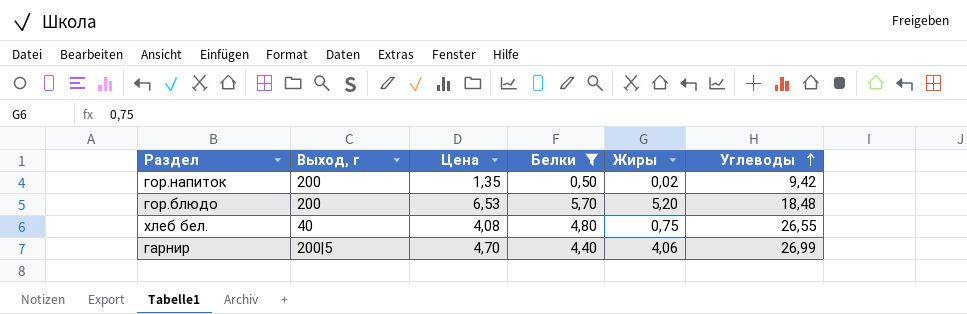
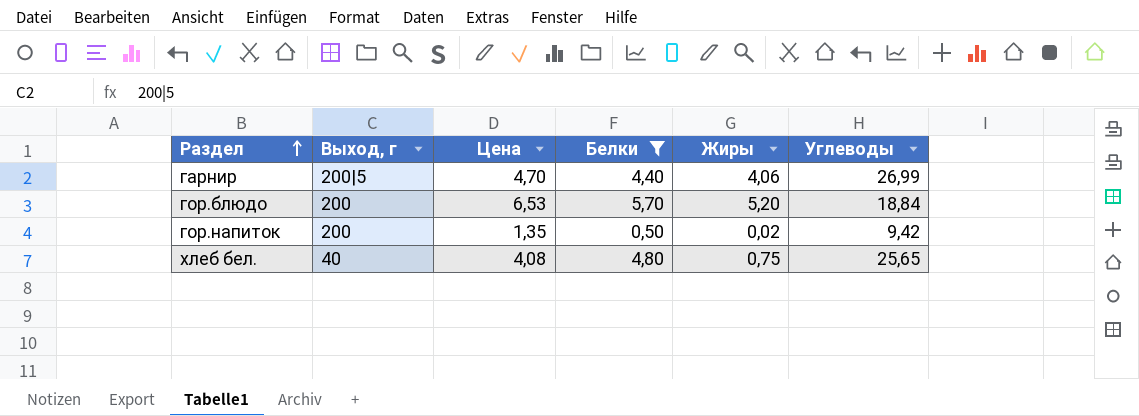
row order: Углеводы ascending -> Раздел ascending
гор.блюдо | Углеводы: 18,48 -> 18,84
хлеб бел. | Углеводы: 26,55 -> 25,65

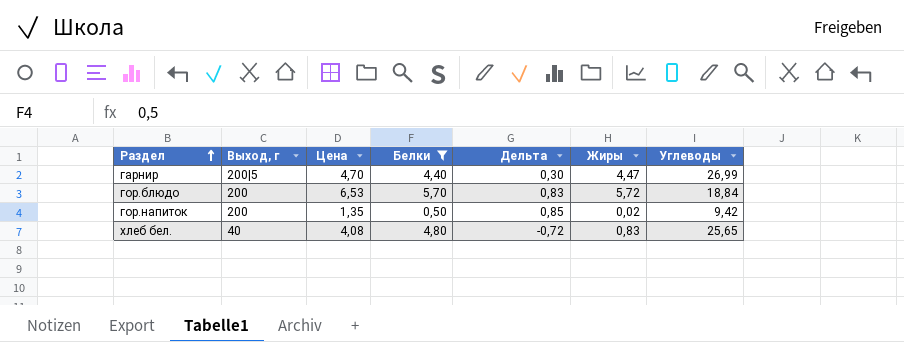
column Дельта | formula: none -> [Цена] - [Белки]
гарнир | Жиры: 4,06 -> 4,47
гор.блюдо | Жиры: 5,20 -> 5,72
хлеб бел. | Жиры: 0,75 -> 0,83

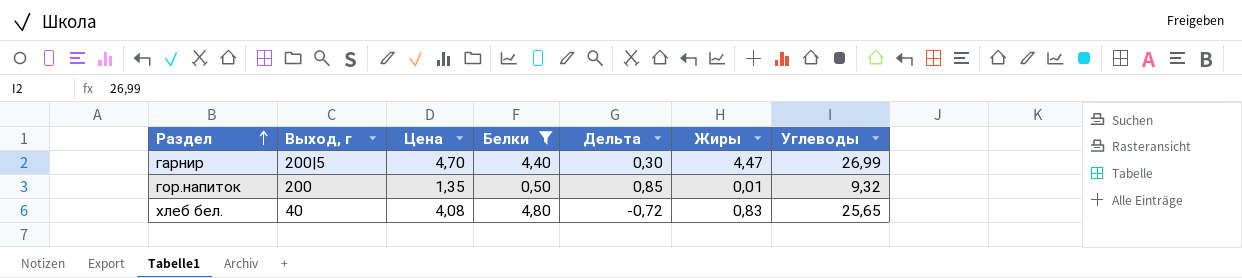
row гор.блюдо: 200 | 6,53 | 5,70 | 0,83 | 5,72 | 18,84 -> none
гор.напиток | Жиры: 0,02 -> 0,01
гор.напиток | Углеводы: 9,42 -> 9,32

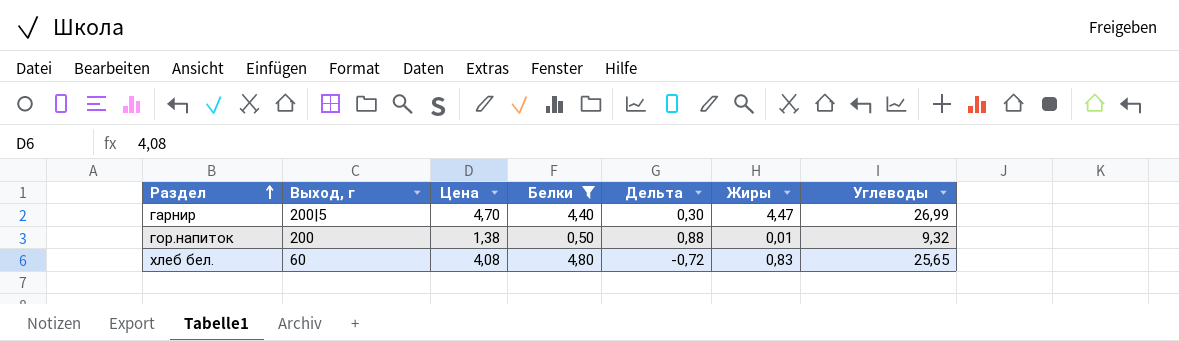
гор.напиток | Цена: 1,35 -> 1,38
гор.напиток | Дельта: 0,85 -> 0,88
хлеб бел. | Выход, г: 40 -> 60

